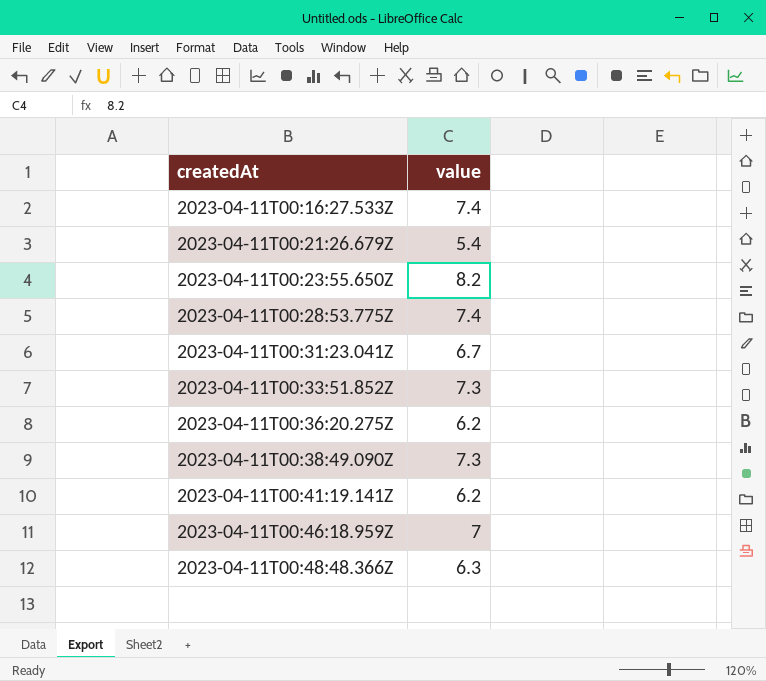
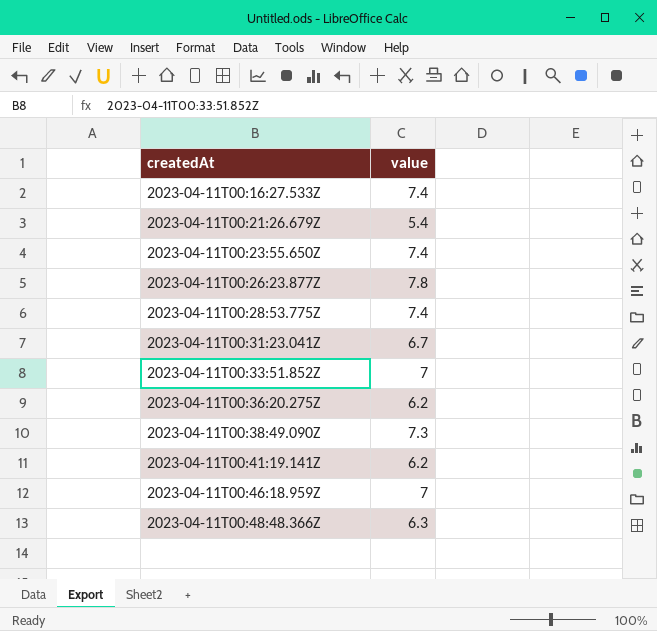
2023-04-11T00:23:55.650Z | value: 8.2 -> 7.4
row 2023-04-11T00:26:23.877Z: none -> 7.8
2023-04-11T00:33:51.852Z | value: 7.3 -> 7

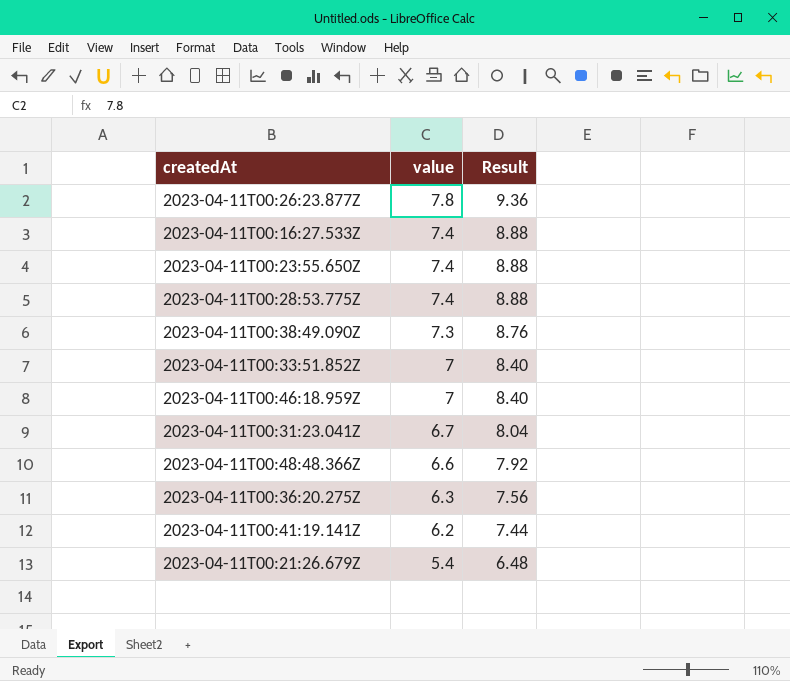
row order: createdAt ascending -> value descending
column Result | formula: none -> [value] * 1.2
2023-04-11T00:48:48.366Z | value: 6.3 -> 6.6
2023-04-11T00:36:20.275Z | value: 6.2 -> 6.3

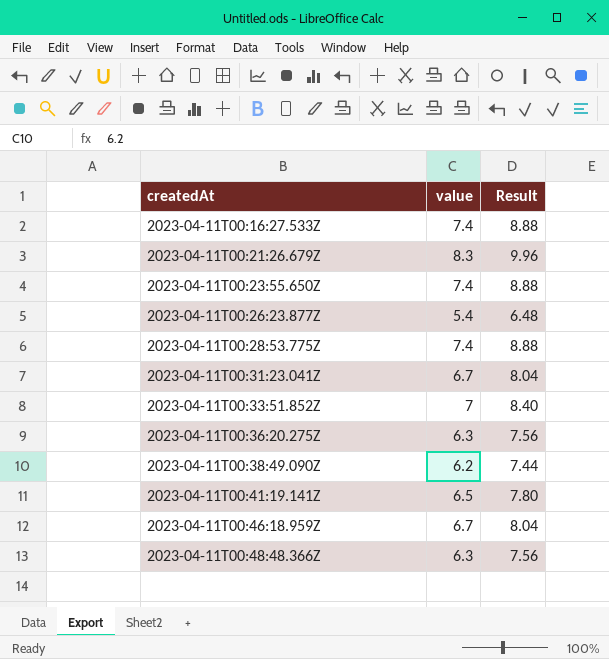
row order: value descending -> createdAt ascending
2023-04-11T00:21:26.679Z | value: 5.4 -> 8.3
2023-04-11T00:21:26.679Z | Result: 6.48 -> 9.96
2023-04-11T00:26:23.877Z | value: 7.8 -> 5.4
2023-04-11T00:26:23.877Z | Result: 9.36 -> 6.48
2023-04-11T00:38:49.090Z | value: 7.3 -> 6.2
2023-04-11T00:38:49.090Z | Result: 8.76 -> 7.44
2023-04-11T00:41:19.141Z | value: 6.2 -> 6.5
2023-04-11T00:41:19.141Z | Result: 7.44 -> 7.80
2023-04-11T00:46:18.959Z | value: 7 -> 6.7
2023-04-11T00:46:18.959Z | Result: 8.40 -> 8.04
2023-04-11T00:48:48.366Z | value: 6.6 -> 6.3
2023-04-11T00:48:48.366Z | Result: 7.92 -> 7.56

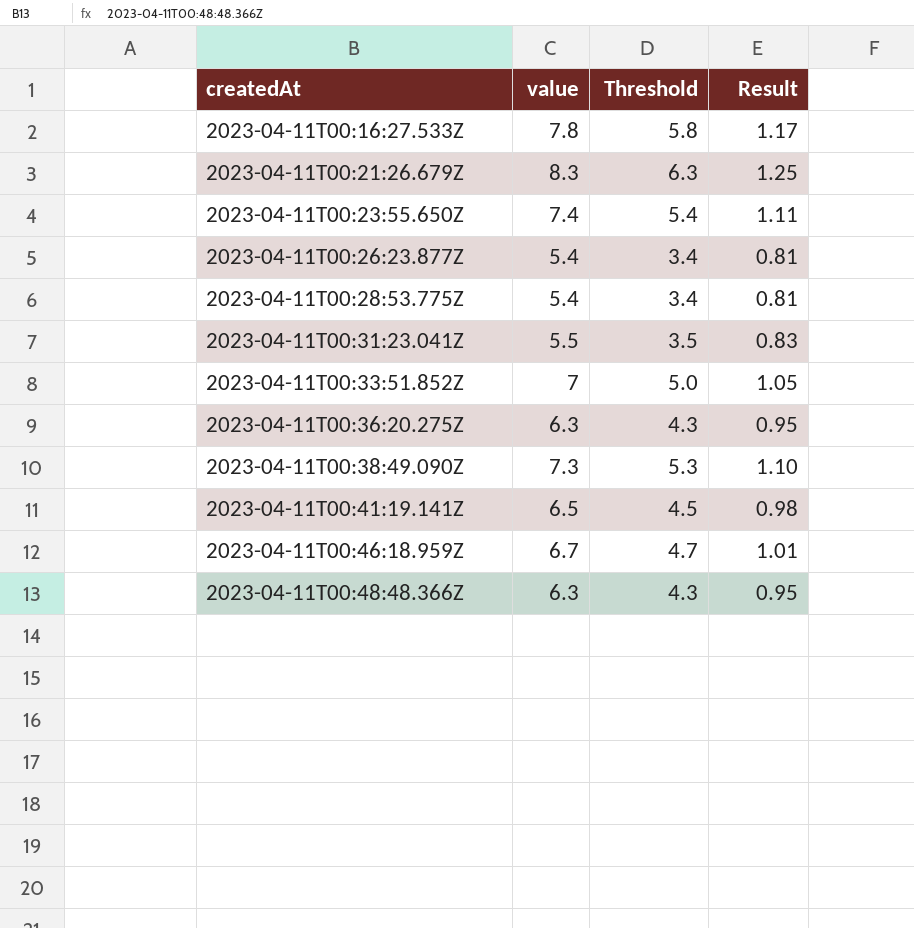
column Threshold | formula: none -> [value] - 2
column Result | formula: [value] * 1.2 -> [value] * 0.15
2023-04-11T00:16:27.533Z | value: 7.4 -> 7.8
2023-04-11T00:28:53.775Z | value: 7.4 -> 5.4
2023-04-11T00:31:23.041Z | value: 6.7 -> 5.5
2023-04-11T00:38:49.090Z | value: 6.2 -> 7.3

